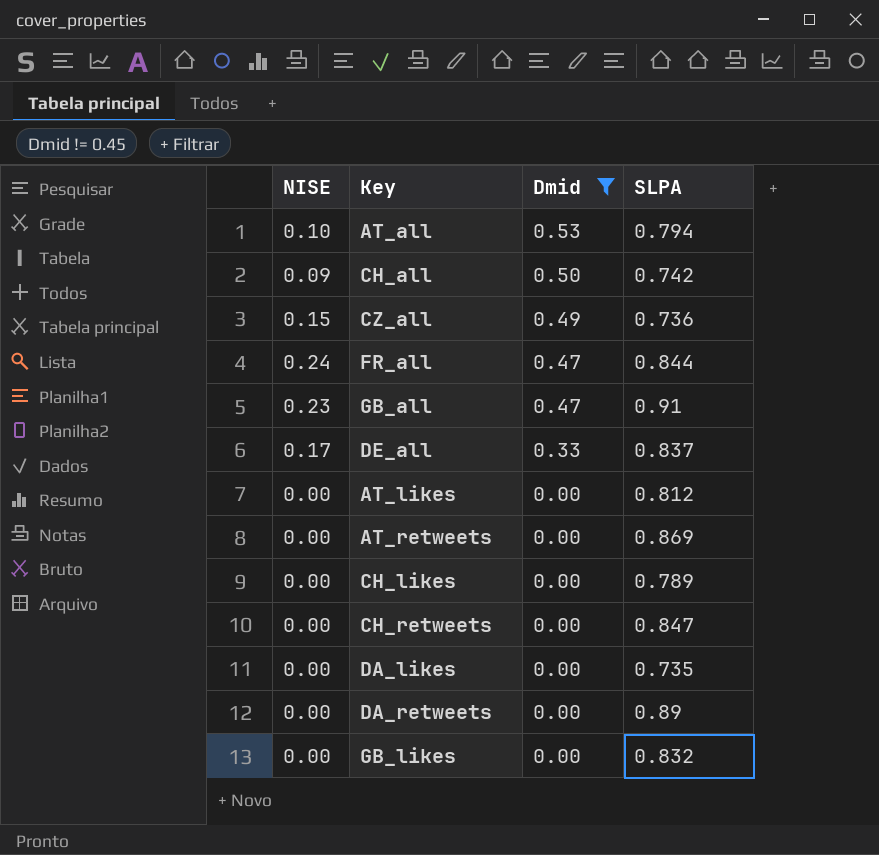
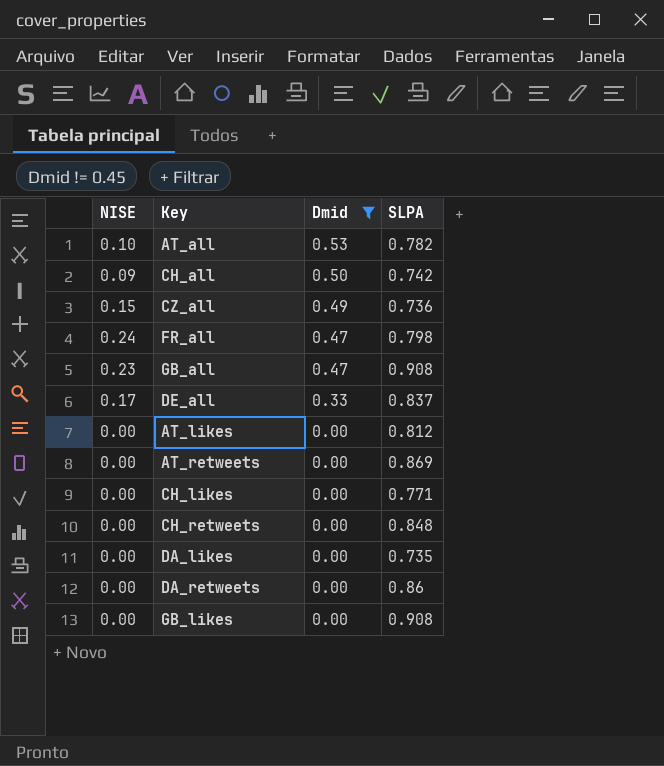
AT_all | SLPA: 0.794 -> 0.782
FR_all | SLPA: 0.844 -> 0.798
GB_all | SLPA: 0.91 -> 0.908
CH_likes | SLPA: 0.789 -> 0.771
CH_retweets | SLPA: 0.847 -> 0.848
DA_retweets | SLPA: 0.89 -> 0.86
GB_likes | SLPA: 0.832 -> 0.908

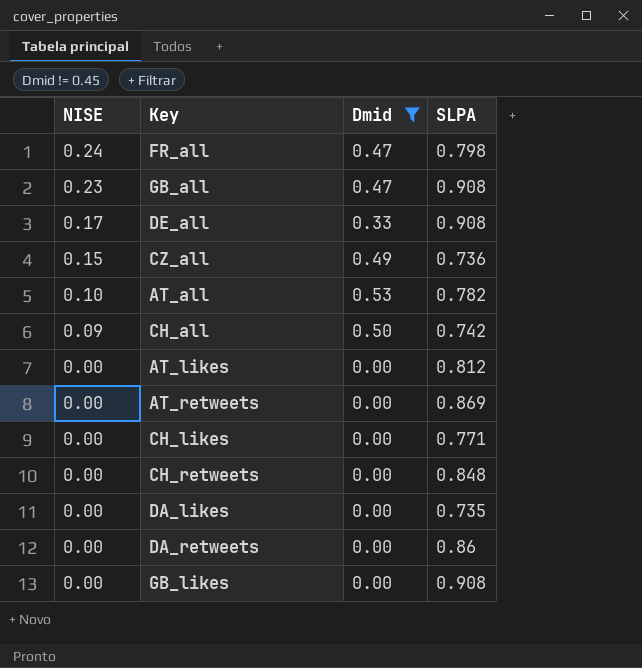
row order: Dmid descending -> NISE descending
DE_all | SLPA: 0.837 -> 0.908

